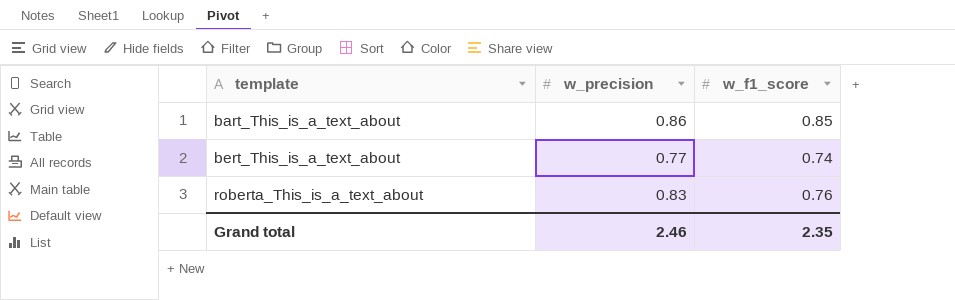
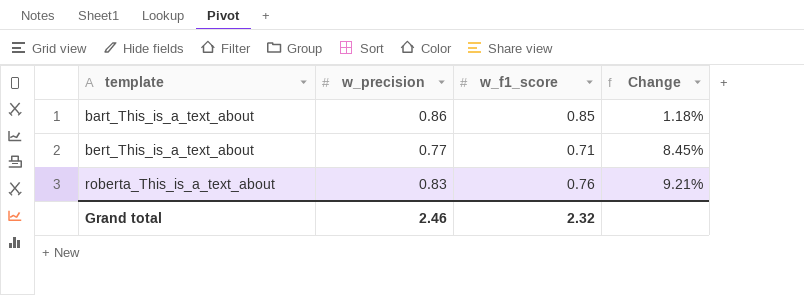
column Change | formula: none -> ([w_precision] - [w_f1_score]) / [w_f1_score]
bert_This_is_a_text_about | w_f1_score: 0.74 -> 0.71
Grand total | w_f1_score: 2.35 -> 2.32

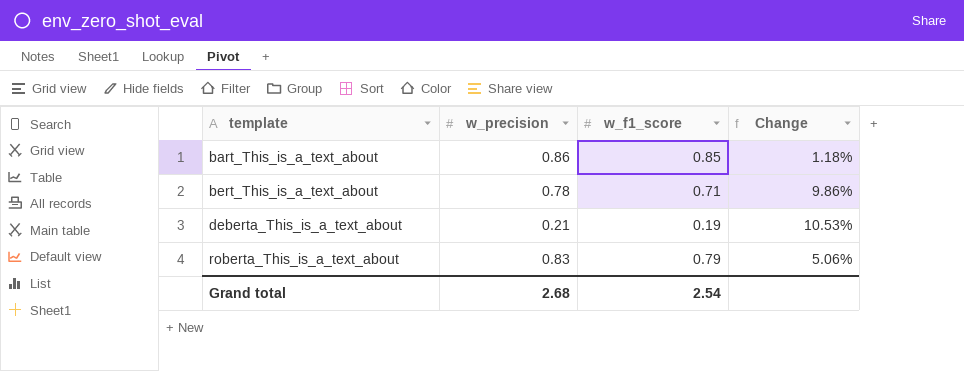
bert_This_is_a_text_about | w_precision: 0.77 -> 0.78
bert_This_is_a_text_about | Change: 8.45% -> 9.86%
row deberta_This_is_a_text_about: none -> 0.21 | 0.19 | 10.53%
roberta_This_is_a_text_about | w_f1_score: 0.76 -> 0.79
roberta_This_is_a_text_about | Change: 9.21% -> 5.06%
Grand total | w_precision: 2.46 -> 2.68
Grand total | w_f1_score: 2.32 -> 2.54

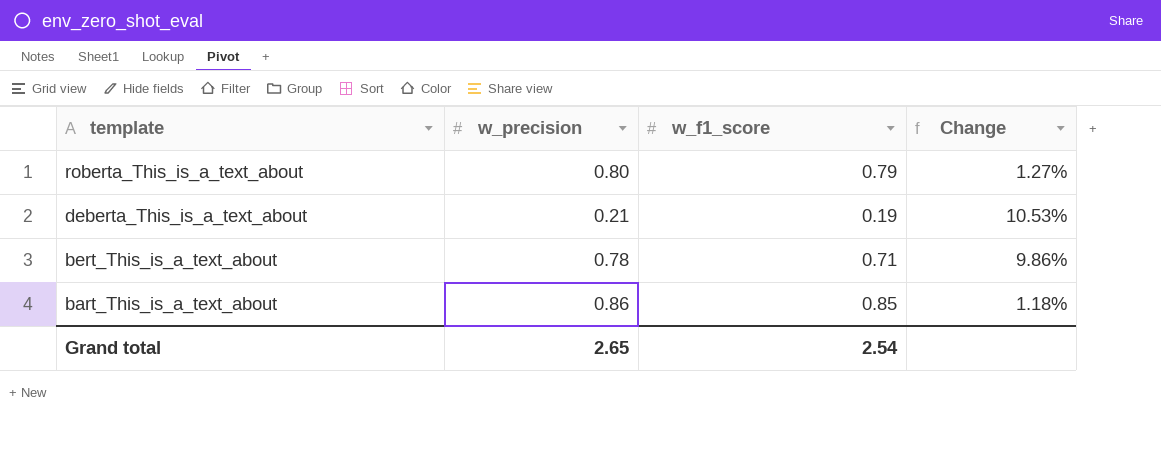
row order: template ascending -> template descending
roberta_This_is_a_text_about | w_precision: 0.83 -> 0.80
roberta_This_is_a_text_about | Change: 5.06% -> 1.27%
Grand total | w_precision: 2.68 -> 2.65

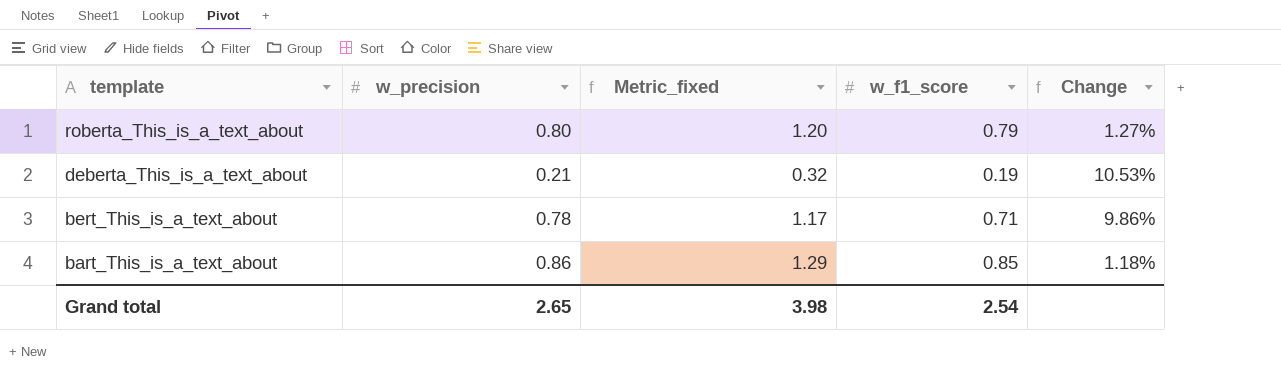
column Metric_fixed | formula: none -> [w_precision] * 1.5

